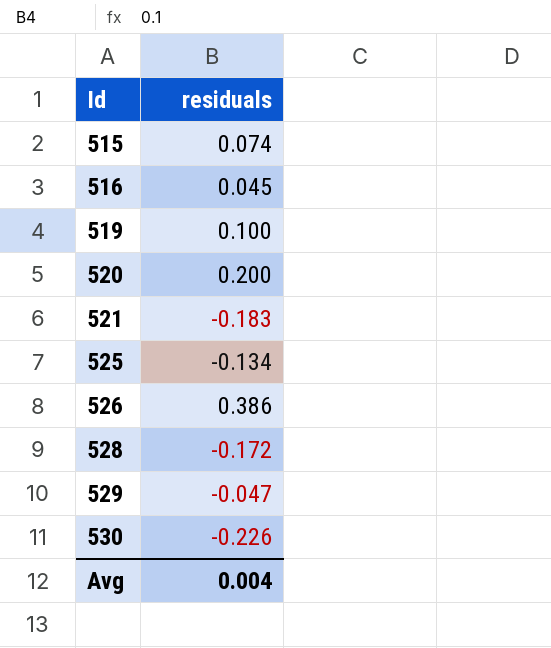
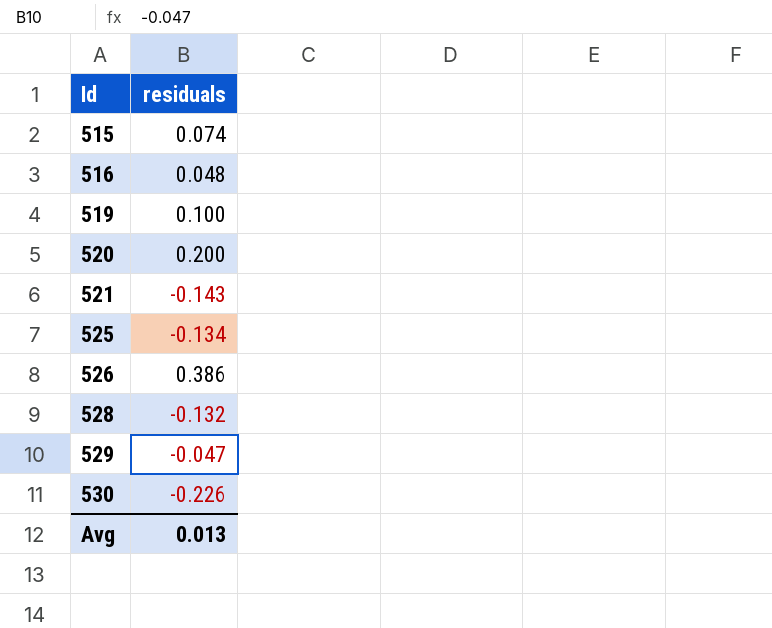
516 | residuals: 0.045 -> 0.048
521 | residuals: -0.183 -> -0.143
528 | residuals: -0.172 -> -0.132
Avg | residuals: 0.004 -> 0.013

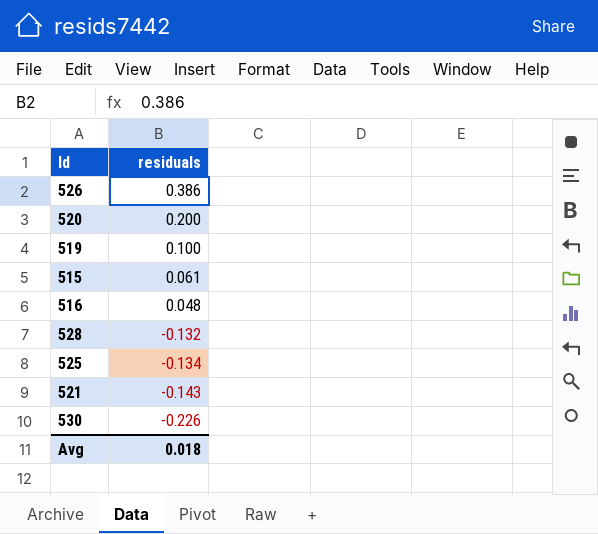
row order: Id ascending -> residuals descending
row 529: -0.047 -> none
515 | residuals: 0.074 -> 0.061
Avg | residuals: 0.013 -> 0.018

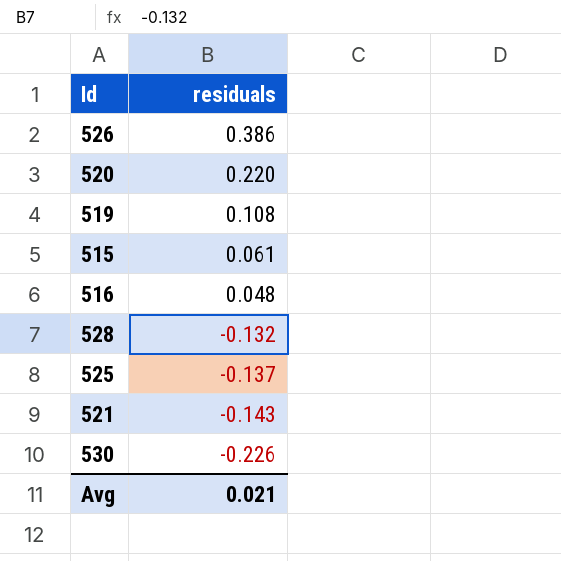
520 | residuals: 0.200 -> 0.220
519 | residuals: 0.100 -> 0.108
525 | residuals: -0.134 -> -0.137
Avg | residuals: 0.018 -> 0.021

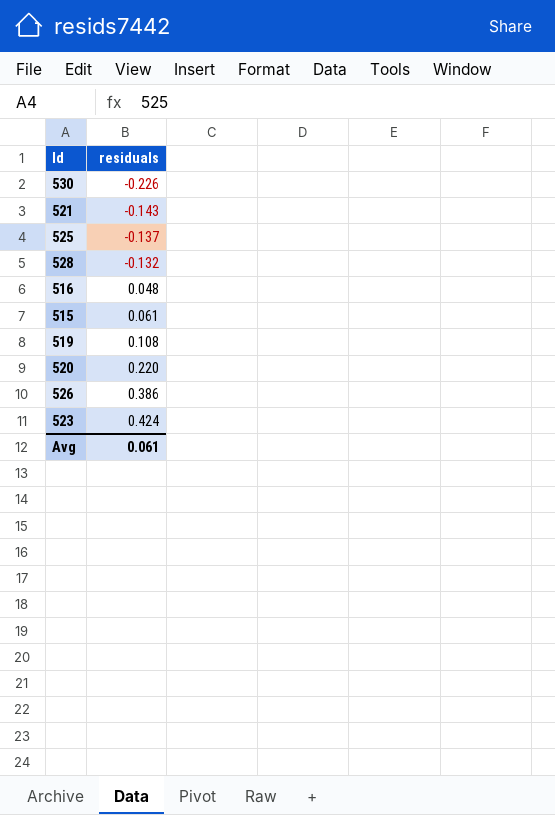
row order: residuals descending -> residuals ascending
row 523: none -> 0.424
Avg | residuals: 0.021 -> 0.061

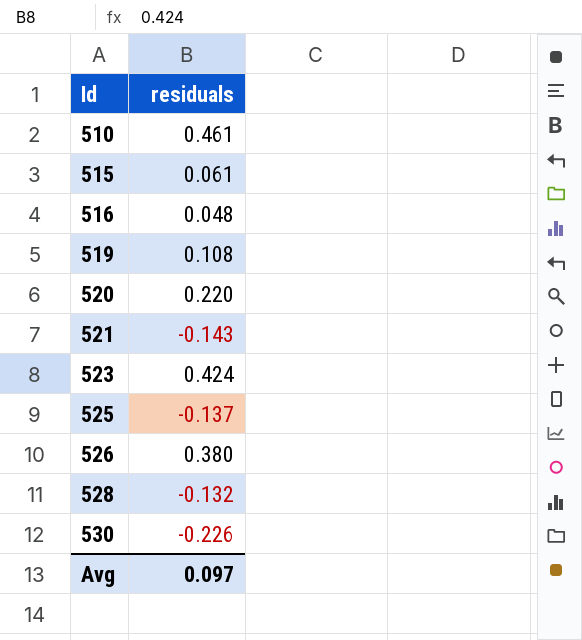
row order: residuals ascending -> Id ascending
row 510: none -> 0.461
526 | residuals: 0.386 -> 0.380
Avg | residuals: 0.061 -> 0.097

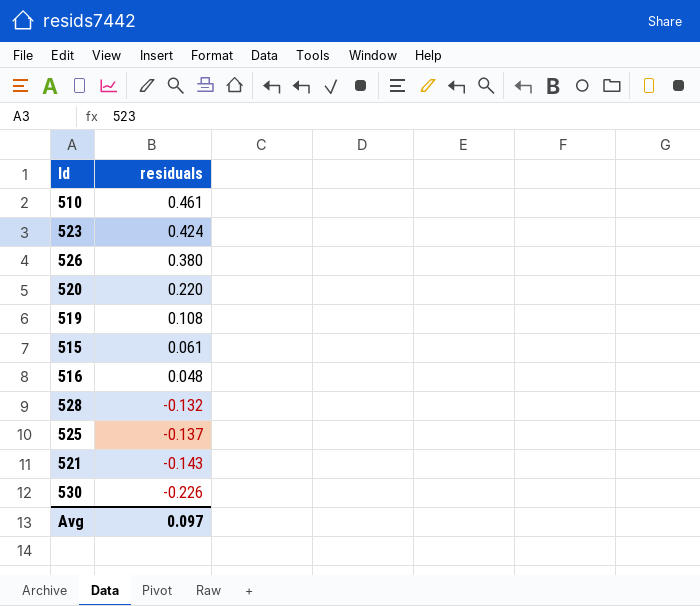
row order: Id ascending -> residuals descending

